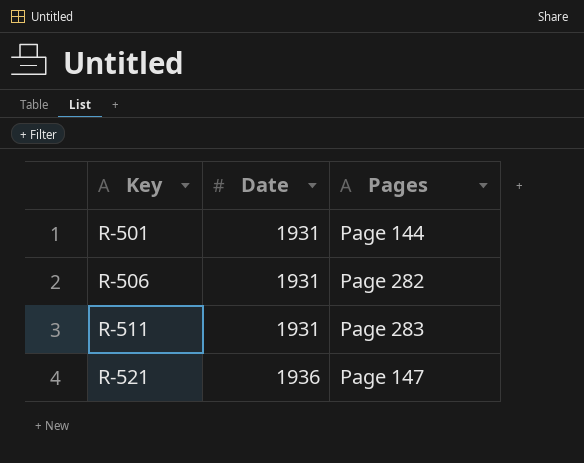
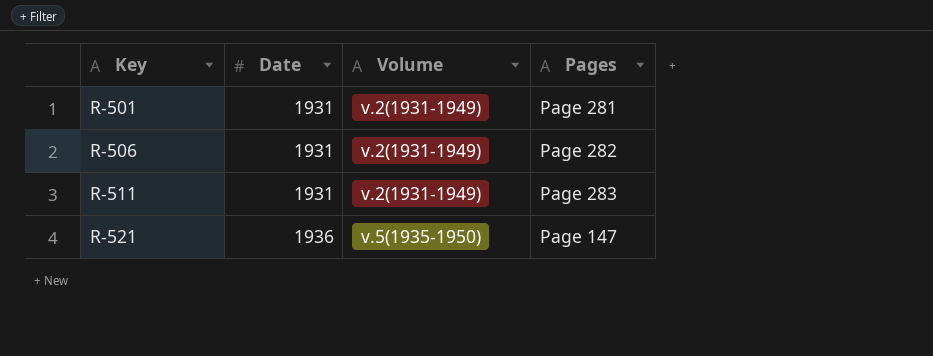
column Volume | position: none -> 3
R-501 | Pages: Page 144 -> Page 281

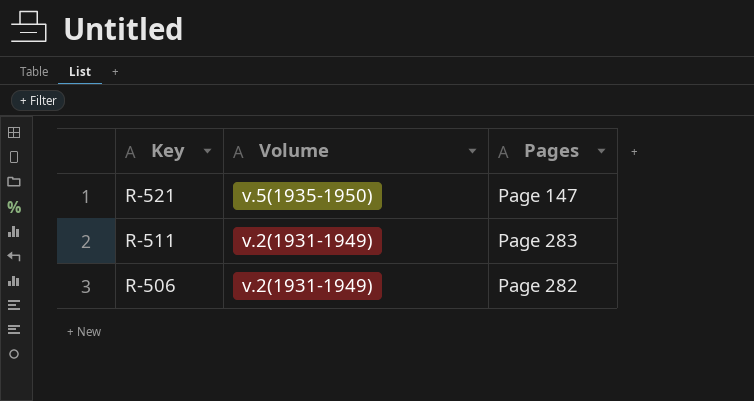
row order: Key ascending -> Key descending
column Date | position: 2 -> none
row R-501: 1931 | v.2(1931-1949) | Page 281 -> none

